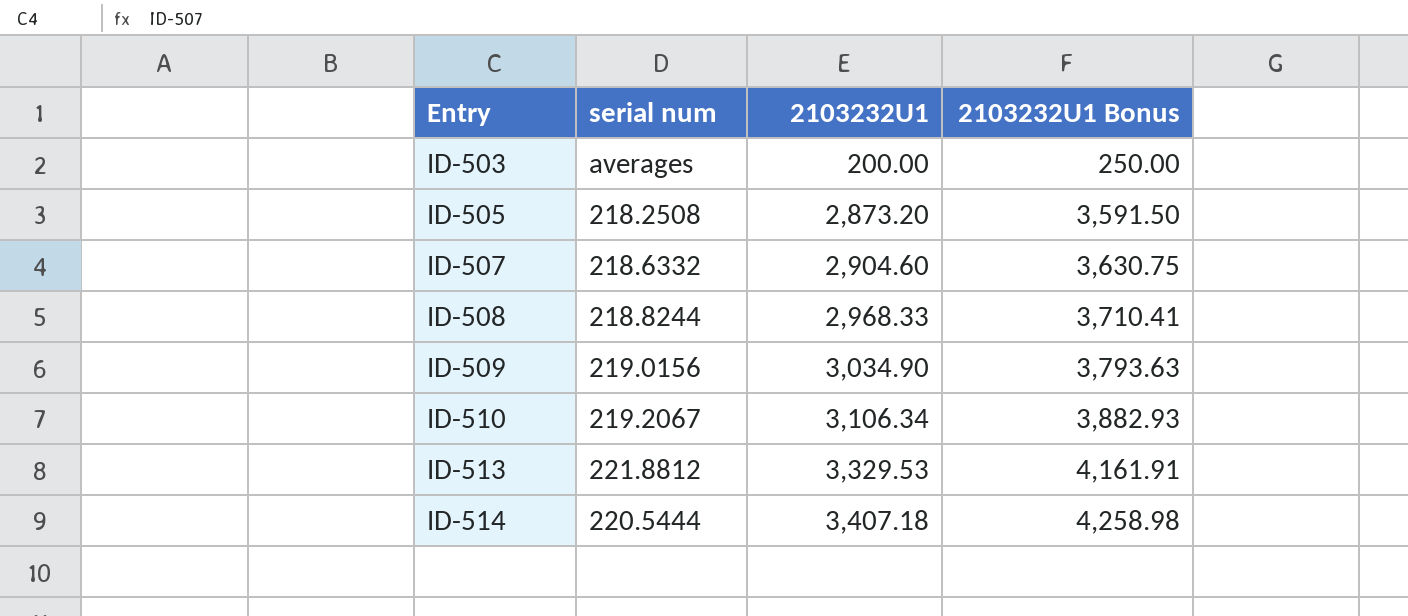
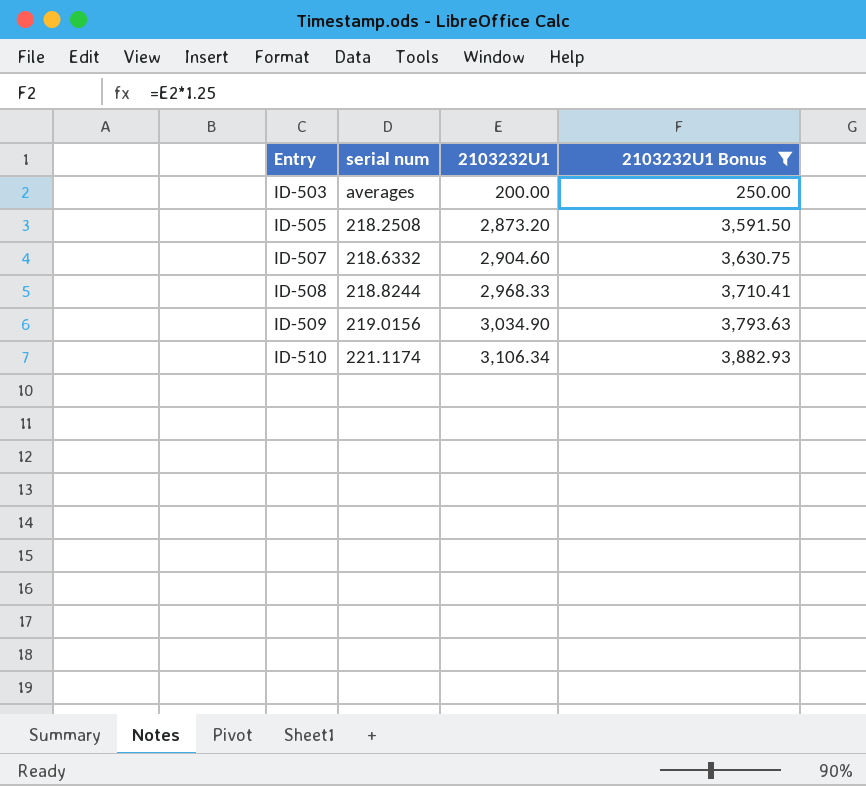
filter: none -> 2103232U1 Bonus <= 3,882.93
ID-510 | serial num: 219.2067 -> 221.1174

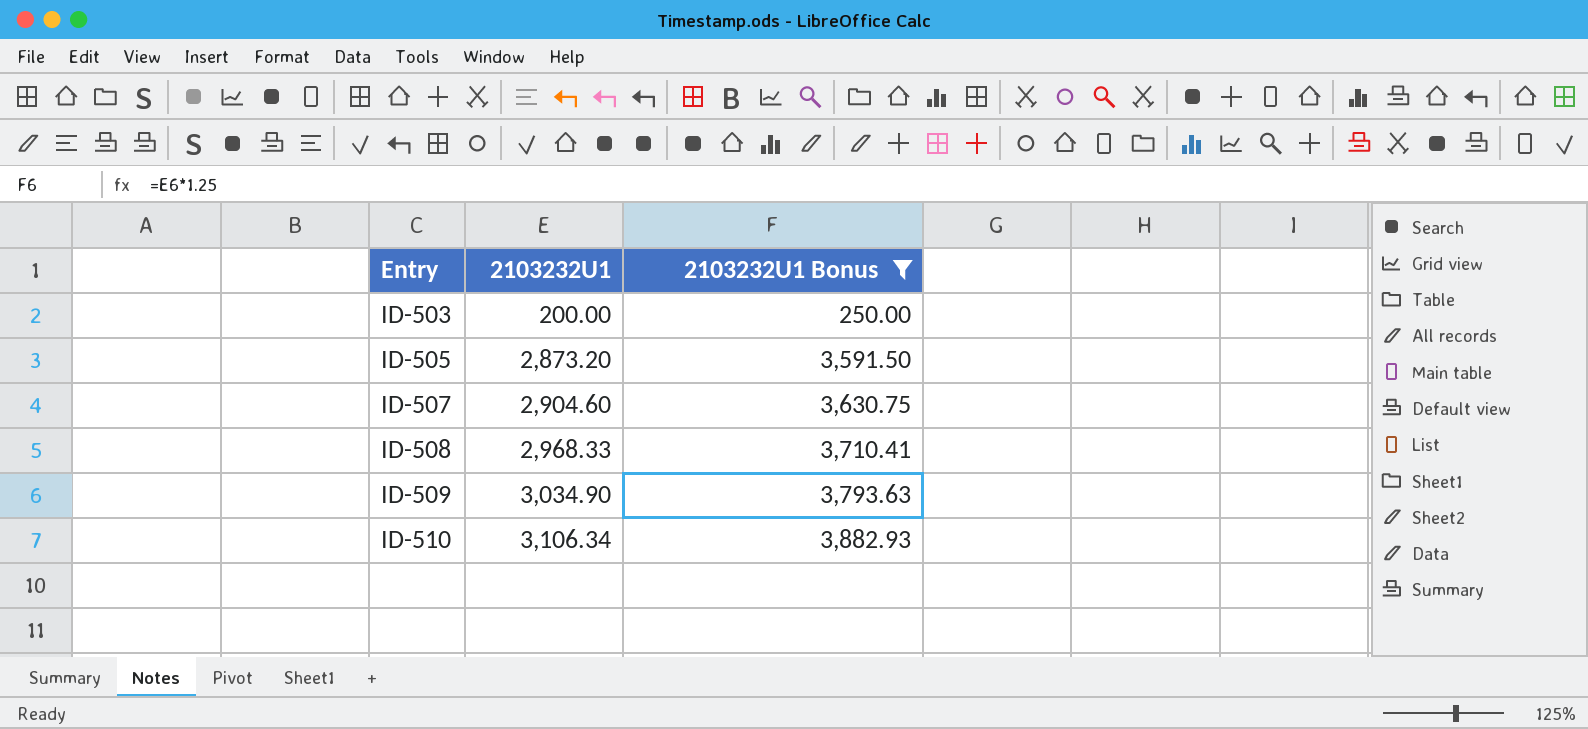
column serial num | position: 2 -> none

